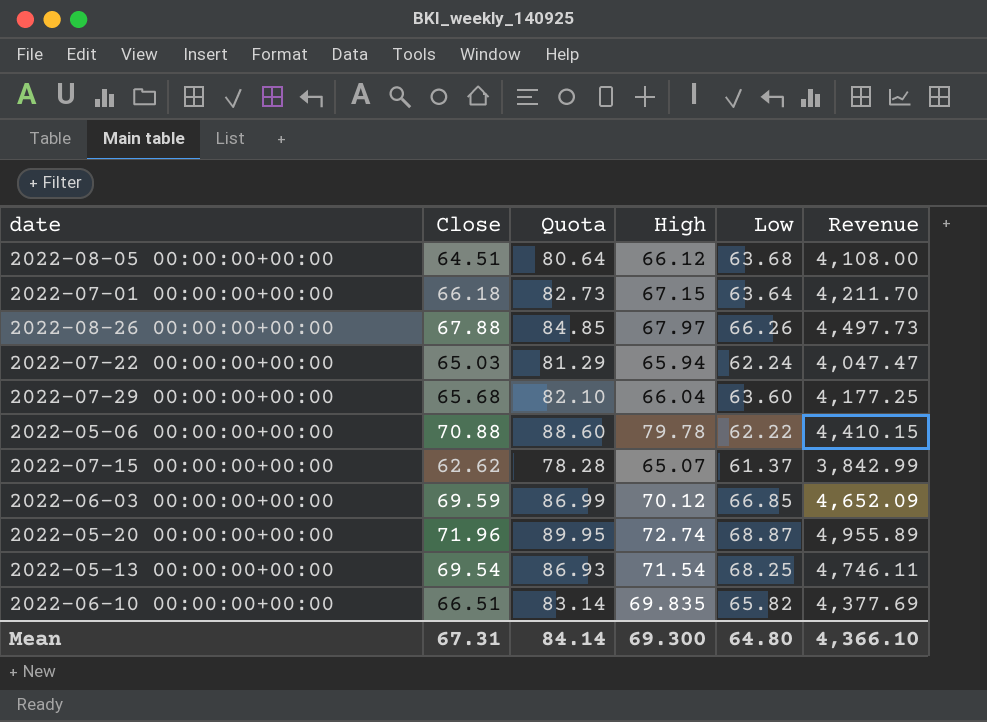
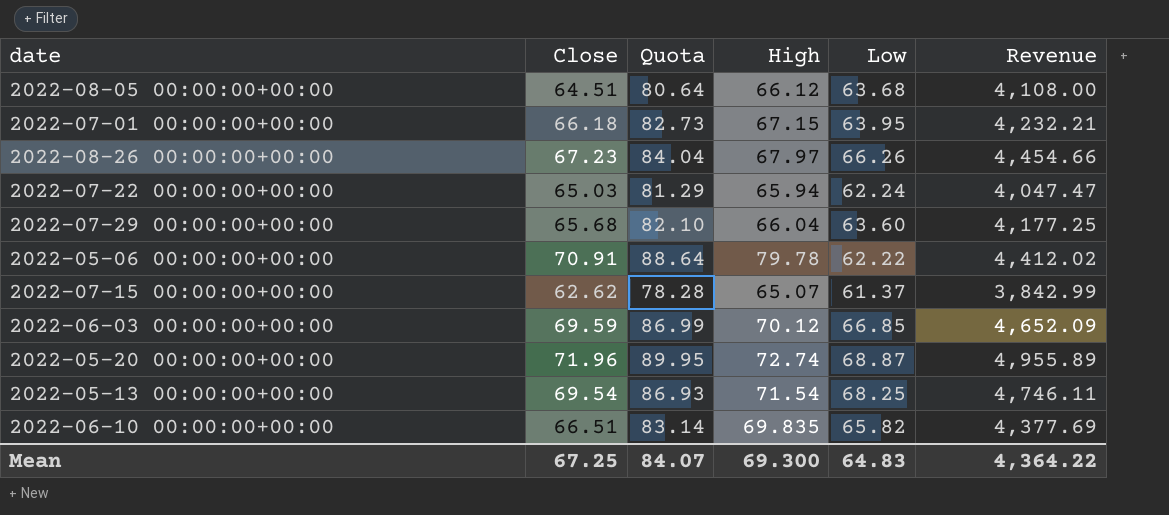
2022-07-01 00:00:00+00:00 | Low: 63.64 -> 63.95
2022-07-01 00:00:00+00:00 | Revenue: 4,211.70 -> 4,232.21
2022-08-26 00:00:00+00:00 | Close: 67.88 -> 67.23
2022-08-26 00:00:00+00:00 | Quota: 84.85 -> 84.04
2022-08-26 00:00:00+00:00 | Revenue: 4,497.73 -> 4,454.66
2022-05-06 00:00:00+00:00 | Close: 70.88 -> 70.91
2022-05-06 00:00:00+00:00 | Quota: 88.60 -> 88.64
2022-05-06 00:00:00+00:00 | Revenue: 4,410.15 -> 4,412.02
Mean | Close: 67.31 -> 67.25
Mean | Quota: 84.14 -> 84.07
Mean | Low: 64.80 -> 64.83
Mean | Revenue: 4,366.10 -> 4,364.22

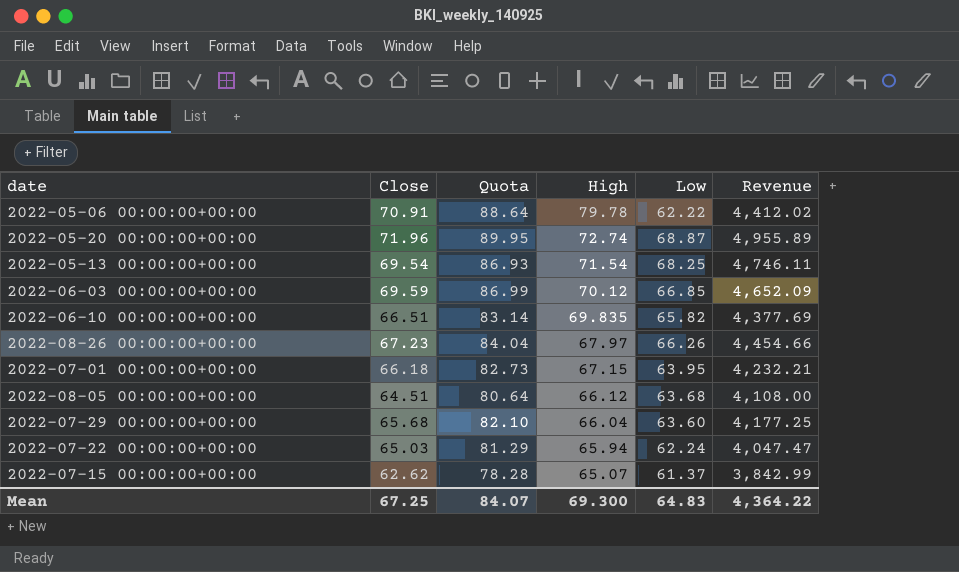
row order: none -> High descending

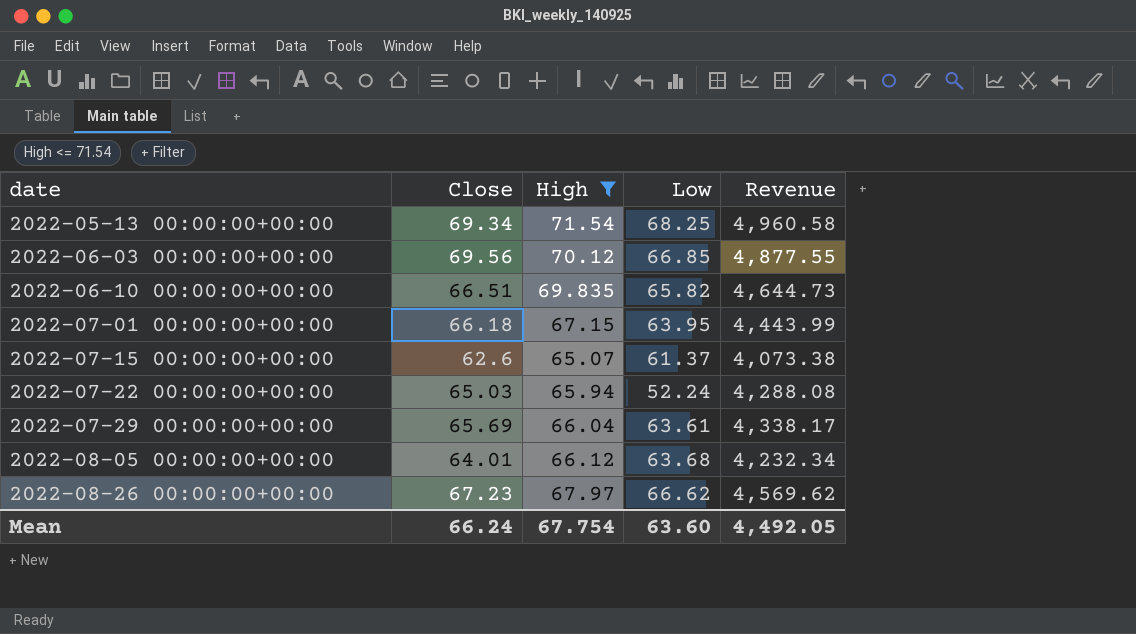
filter: none -> High <= 71.54
row order: High descending -> date ascending
column Quota | formula: [Close] * 1.25 -> none
column Revenue | formula: [Close] * [Low] -> [Close] * [High]
2022-05-13 00:00:00+00:00 | Close: 69.54 -> 69.34
2022-06-03 00:00:00+00:00 | Close: 69.59 -> 69.56
2022-07-15 00:00:00+00:00 | Close: 62.62 -> 62.6
2022-07-22 00:00:00+00:00 | Low: 62.24 -> 52.24
2022-07-29 00:00:00+00:00 | Close: 65.68 -> 65.69
2022-07-29 00:00:00+00:00 | Low: 63.60 -> 63.61
2022-08-05 00:00:00+00:00 | Close: 64.51 -> 64.01
2022-08-26 00:00:00+00:00 | Low: 66.26 -> 66.62
Mean | Close: 67.25 -> 66.24
Mean | High: 69.300 -> 67.754
Mean | Low: 64.83 -> 63.60
Mean | Revenue: 4,364.22 -> 4,492.05

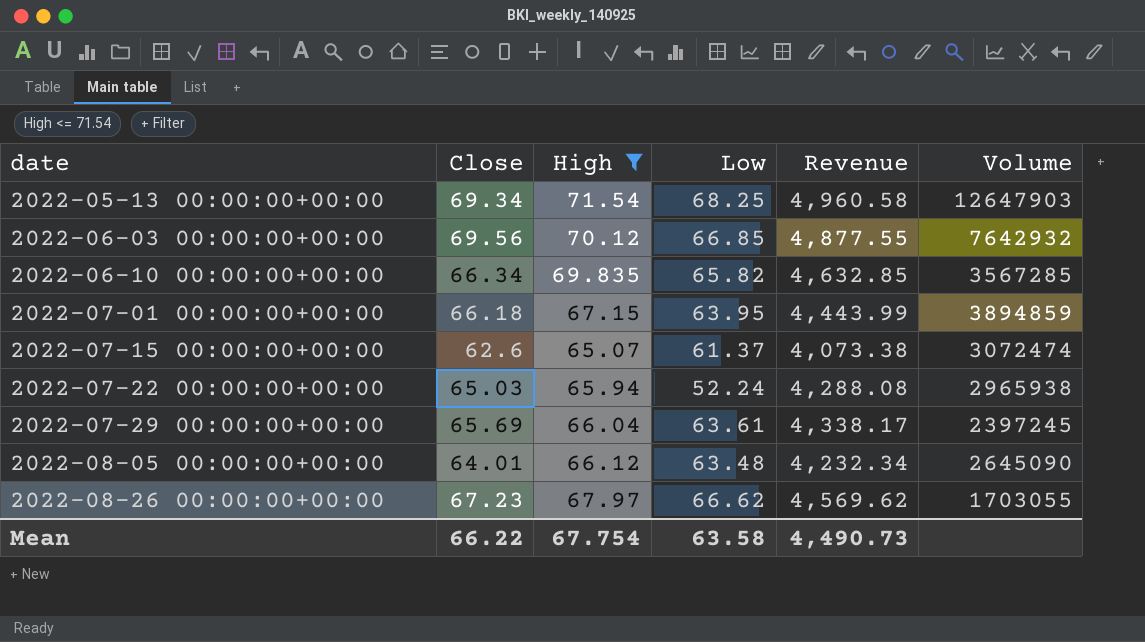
column Volume | position: none -> 6
2022-06-10 00:00:00+00:00 | Close: 66.51 -> 66.34
2022-06-10 00:00:00+00:00 | Revenue: 4,644.73 -> 4,632.85
2022-08-05 00:00:00+00:00 | Low: 63.68 -> 63.48
Mean | Close: 66.24 -> 66.22
Mean | Low: 63.60 -> 63.58
Mean | Revenue: 4,492.05 -> 4,490.73

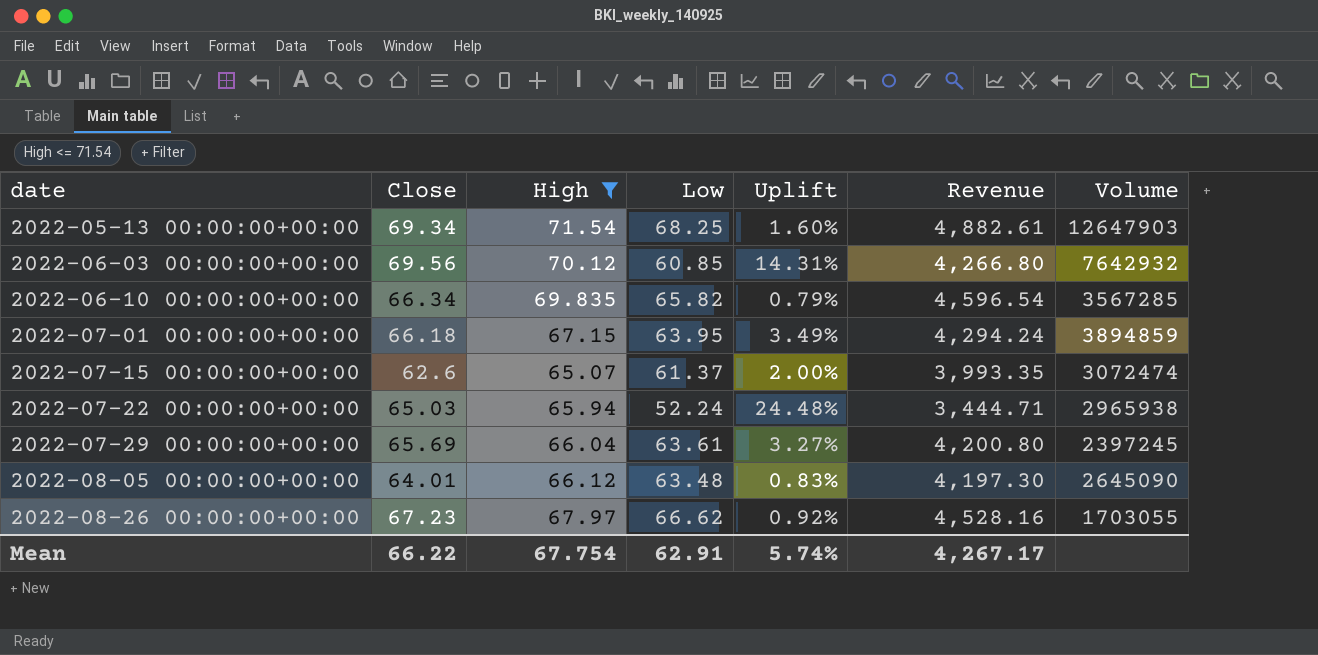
column Uplift | formula: none -> ([Close] - [Low]) / [Low]
column Revenue | formula: [Close] * [High] -> [High] * [Low]
2022-06-03 00:00:00+00:00 | Low: 66.85 -> 60.85
Mean | Low: 63.58 -> 62.91
Mean | Revenue: 4,490.73 -> 4,267.17

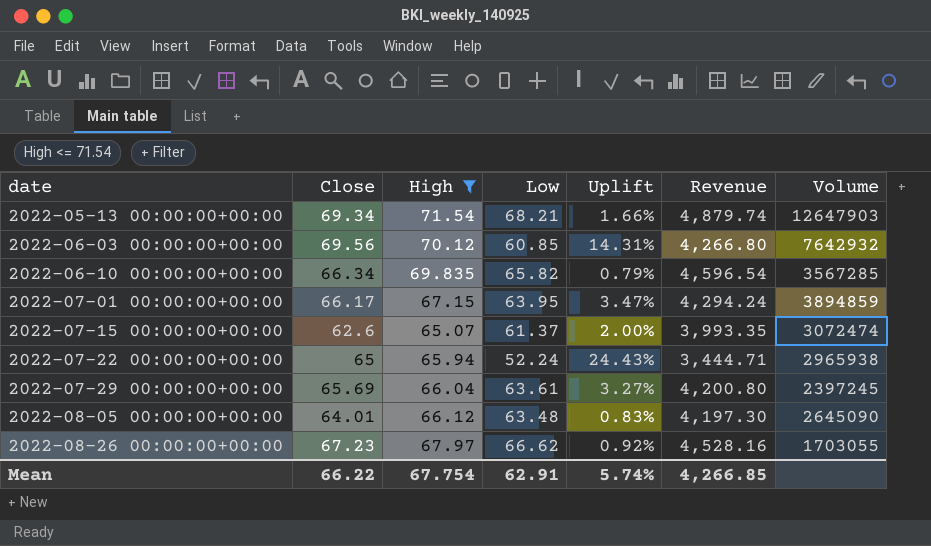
2022-05-13 00:00:00+00:00 | Low: 68.25 -> 68.21
2022-05-13 00:00:00+00:00 | Uplift: 1.60% -> 1.66%
2022-05-13 00:00:00+00:00 | Revenue: 4,882.61 -> 4,879.74
2022-07-01 00:00:00+00:00 | Close: 66.18 -> 66.17
2022-07-01 00:00:00+00:00 | Uplift: 3.49% -> 3.47%
2022-07-22 00:00:00+00:00 | Close: 65.03 -> 65
2022-07-22 00:00:00+00:00 | Uplift: 24.48% -> 24.43%
Mean | Revenue: 4,267.17 -> 4,266.85

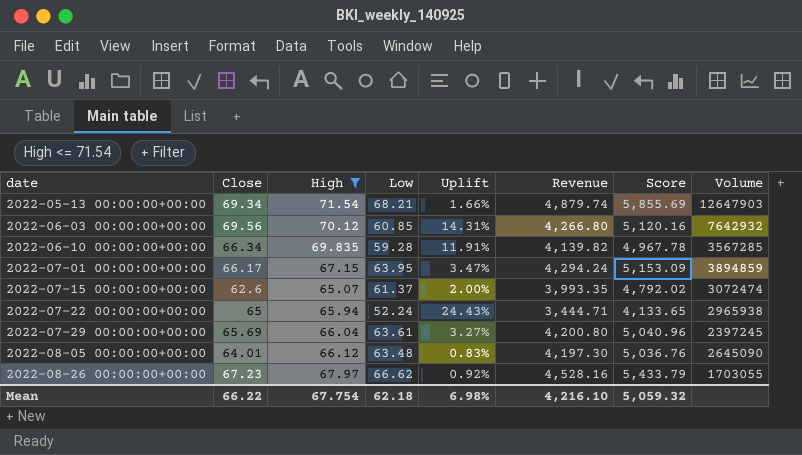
column Score | formula: none -> [Revenue] * 1.2
2022-06-10 00:00:00+00:00 | Low: 65.82 -> 59.28
2022-06-10 00:00:00+00:00 | Uplift: 0.79% -> 11.91%
2022-06-10 00:00:00+00:00 | Revenue: 4,596.54 -> 4,139.82
Mean | Low: 62.91 -> 62.18
Mean | Uplift: 5.74% -> 6.98%
Mean | Revenue: 4,266.85 -> 4,216.10

